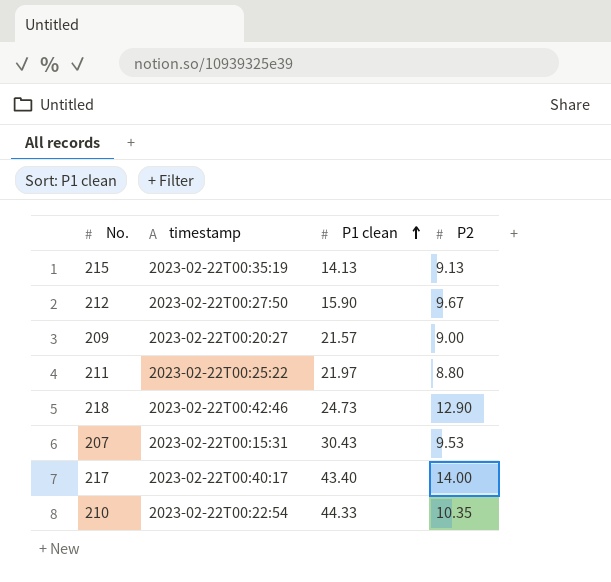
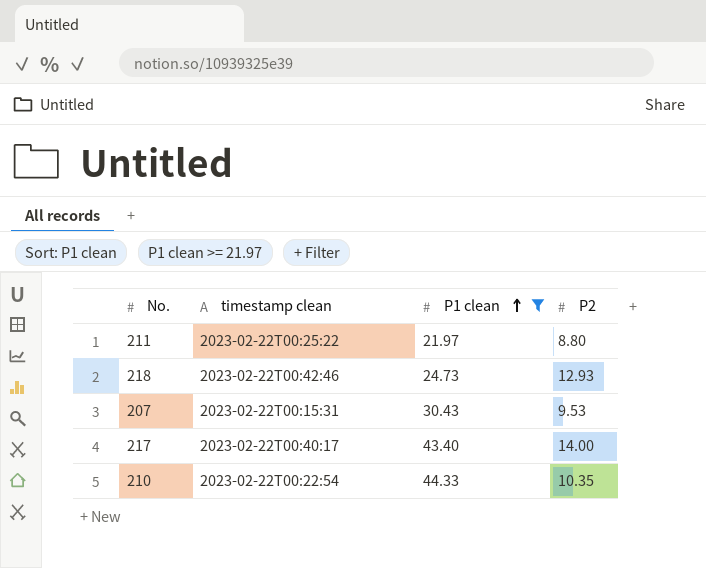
filter: none -> P1 clean >= 21.97
column name: timestamp -> timestamp clean
218 | P2: 12.90 -> 12.93

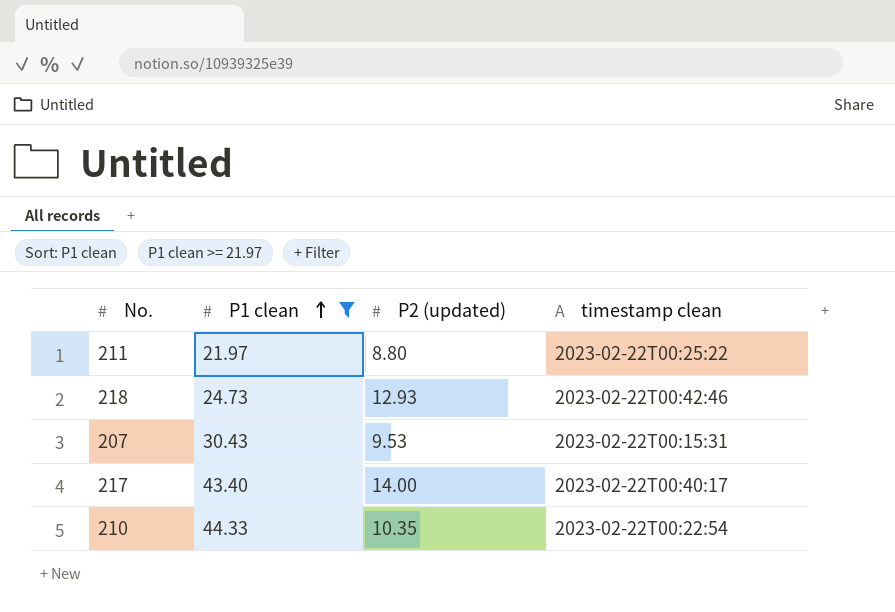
column name: P2 -> P2 (updated)
column timestamp clean | position: 2 -> 4

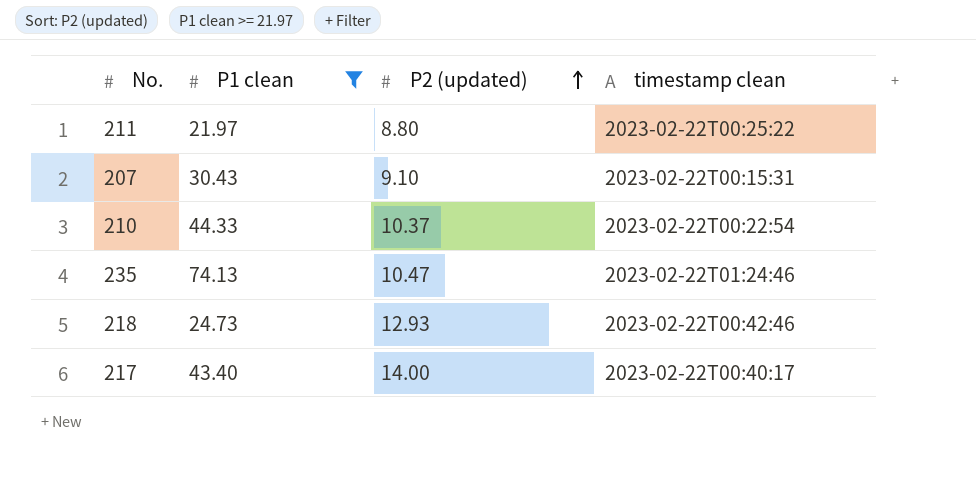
row order: P1 clean ascending -> P2 (updated) ascending
207 | P2 (updated): 9.53 -> 9.10
210 | P2 (updated): 10.35 -> 10.37
row 235: none -> 74.13 | 10.47 | 2023-02-22T01:24:46

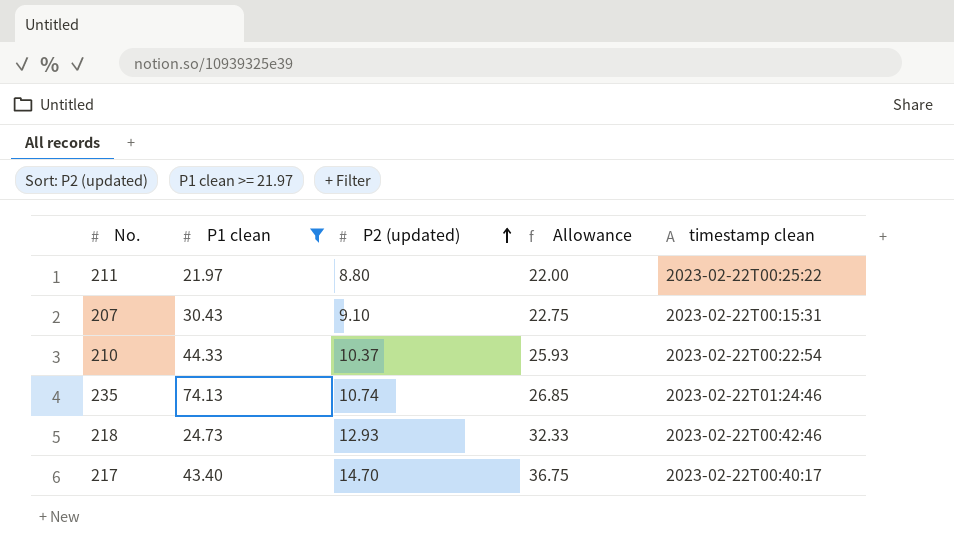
column Allowance | formula: none -> [P2 (updated)] * 2.5
235 | P2 (updated): 10.47 -> 10.74
217 | P2 (updated): 14.00 -> 14.70

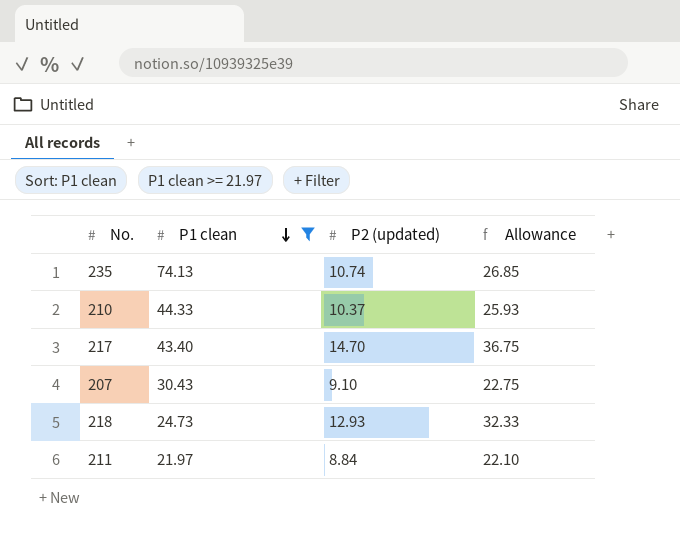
row order: P2 (updated) ascending -> P1 clean descending
column timestamp clean | position: 5 -> none
211 | P2 (updated): 8.80 -> 8.84
211 | Allowance: 22.00 -> 22.10

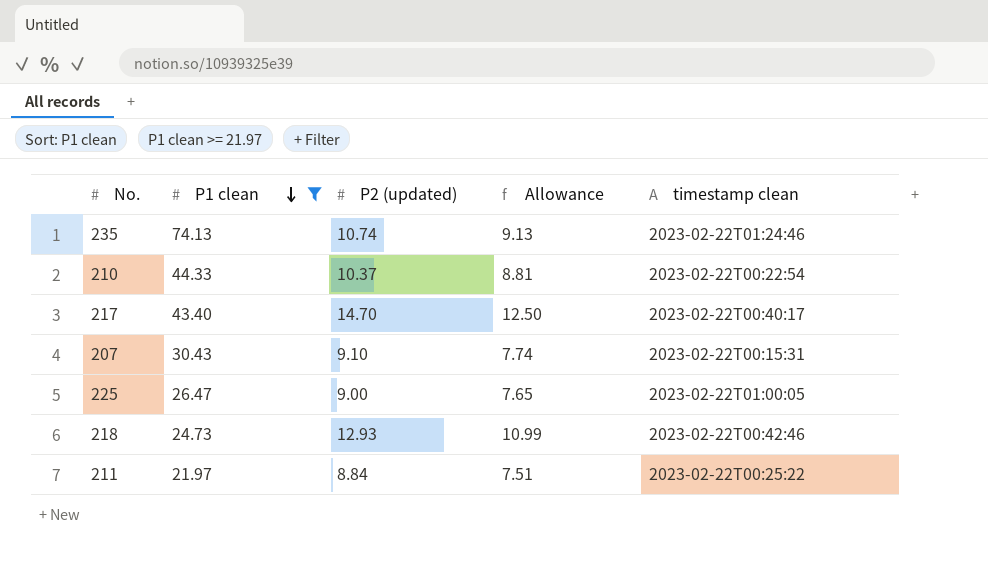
column Allowance | formula: [P2 (updated)] * 2.5 -> [P2 (updated)] * 0.85
column timestamp clean | position: none -> 5
row 225: none -> 26.47 | 9.00 | 7.65 | 2023-02-22T01:00:05

